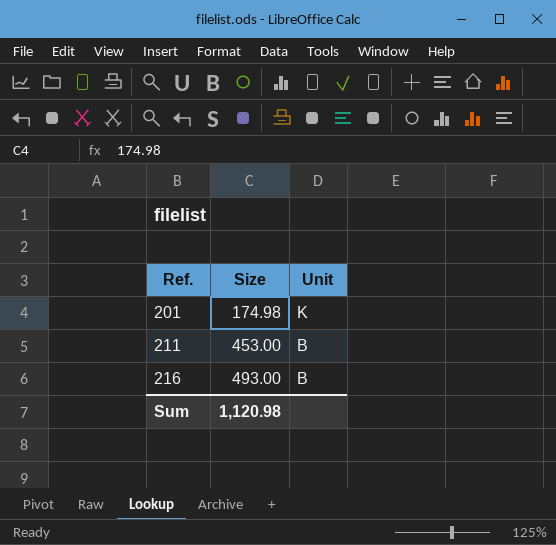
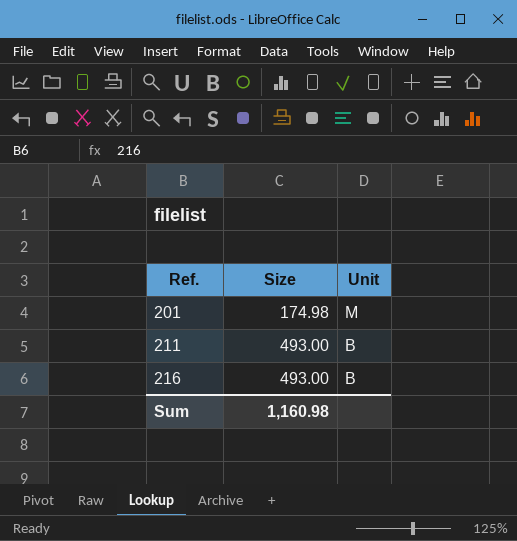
201 | Unit: K -> M
211 | Size: 453.00 -> 493.00
Sum | Size: 1,120.98 -> 1,160.98

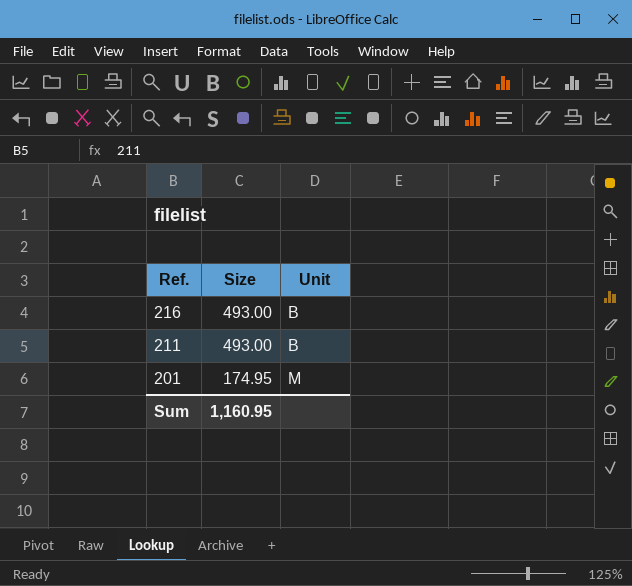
row order: Ref. ascending -> Ref. descending
201 | Size: 174.98 -> 174.95
Sum | Size: 1,160.98 -> 1,160.95

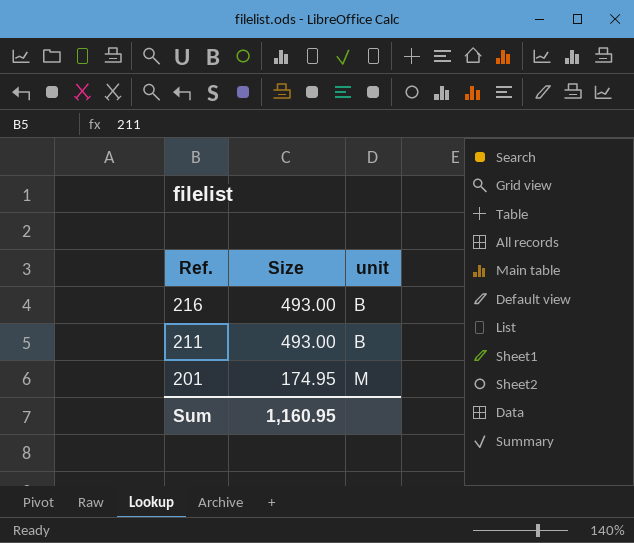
column name: Unit -> unit

